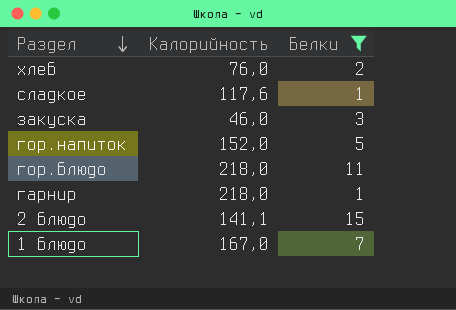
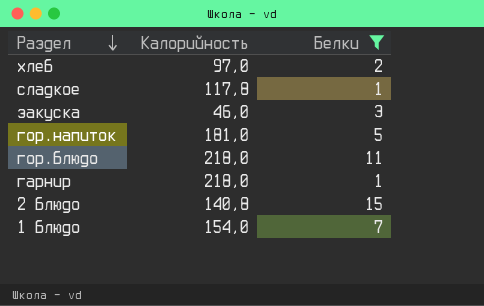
хлеб | Калорийность: 76,0 -> 97,0
сладкое | Калорийность: 117,6 -> 117,8
гор.напиток | Калорийность: 152,0 -> 181,0
2 блюдо | Калорийность: 141,1 -> 140,8
1 блюдо | Калорийность: 167,0 -> 154,0

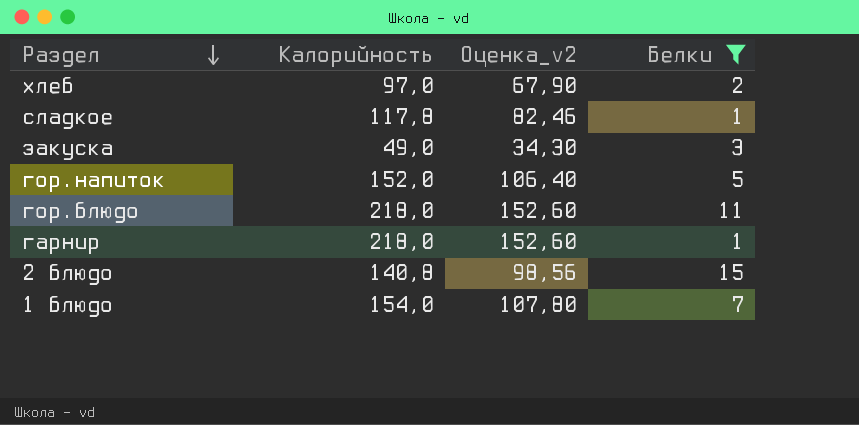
column Оценка_v2 | formula: none -> [Калорийность] * 0,7
закуска | Калорийность: 46,0 -> 49,0
гор.напиток | Калорийность: 181,0 -> 152,0

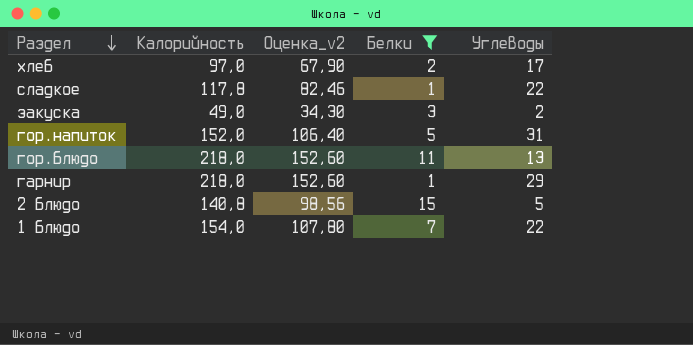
column Углеводы | position: none -> 5

